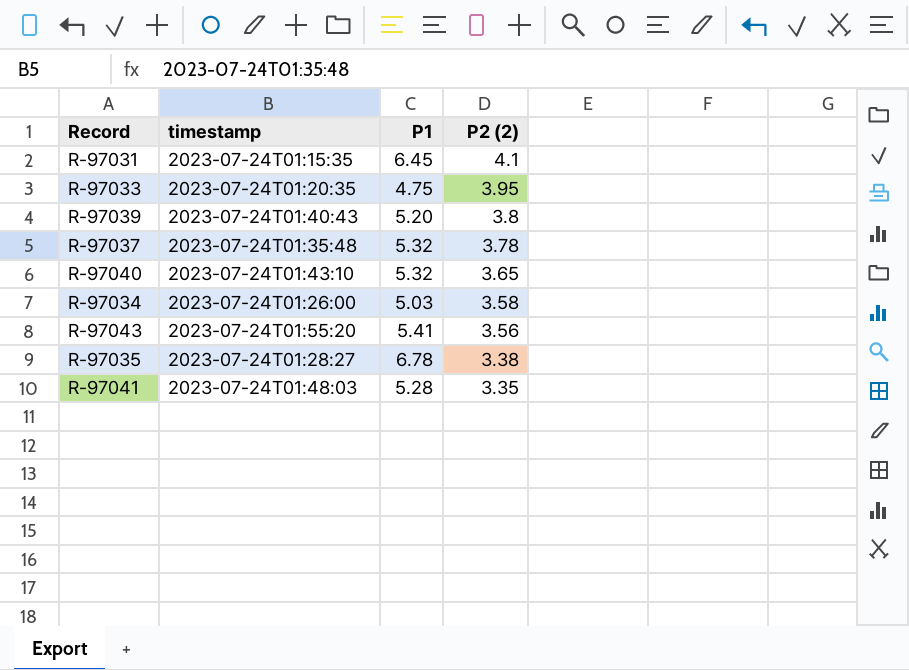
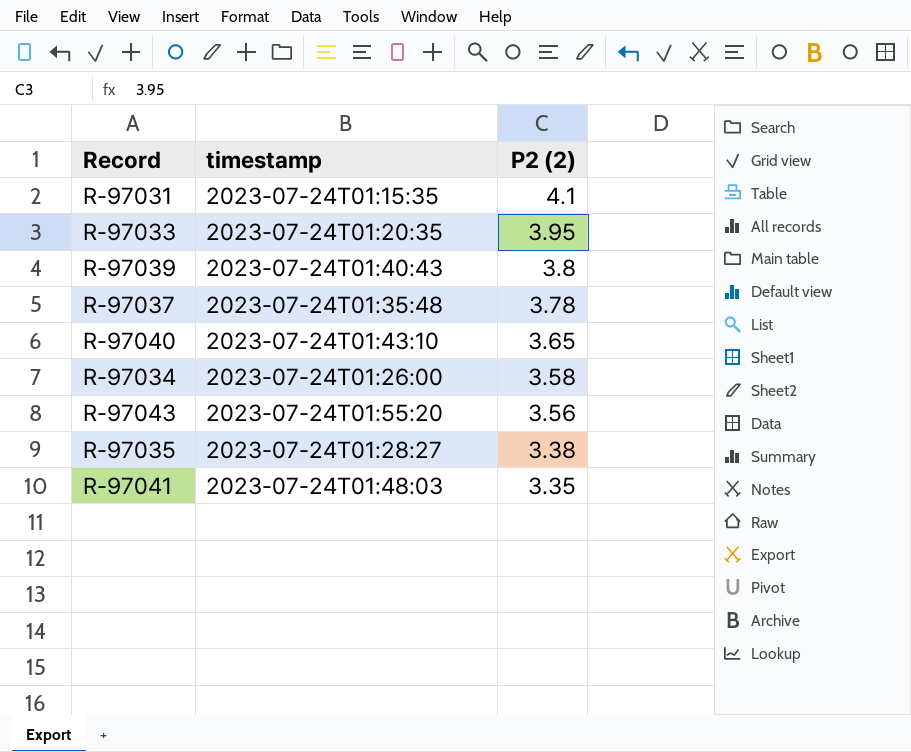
column P1 | position: 3 -> none

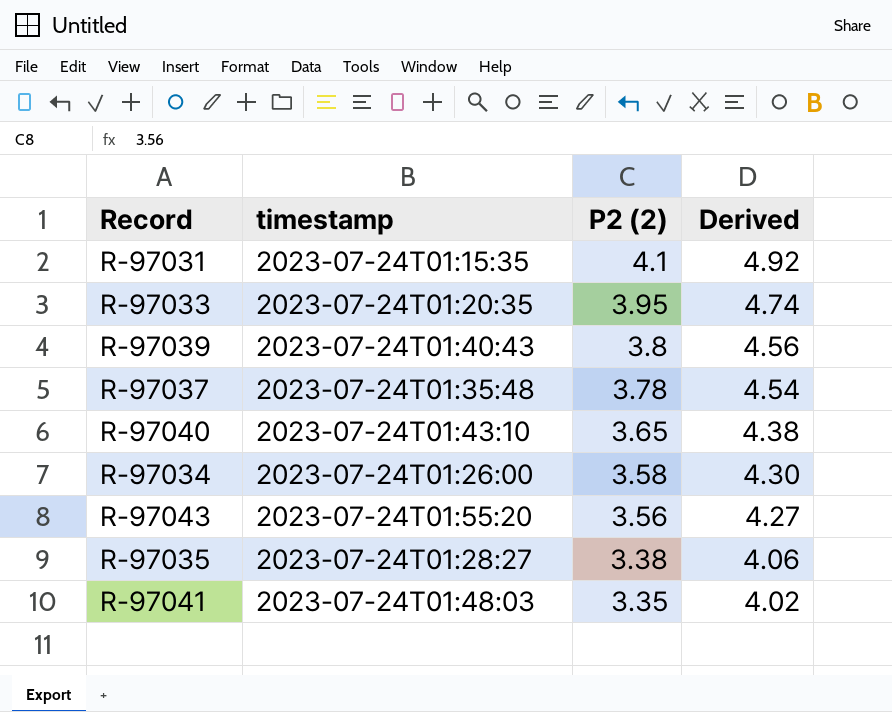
column Derived | formula: none -> [P2 (2)] * 1.2

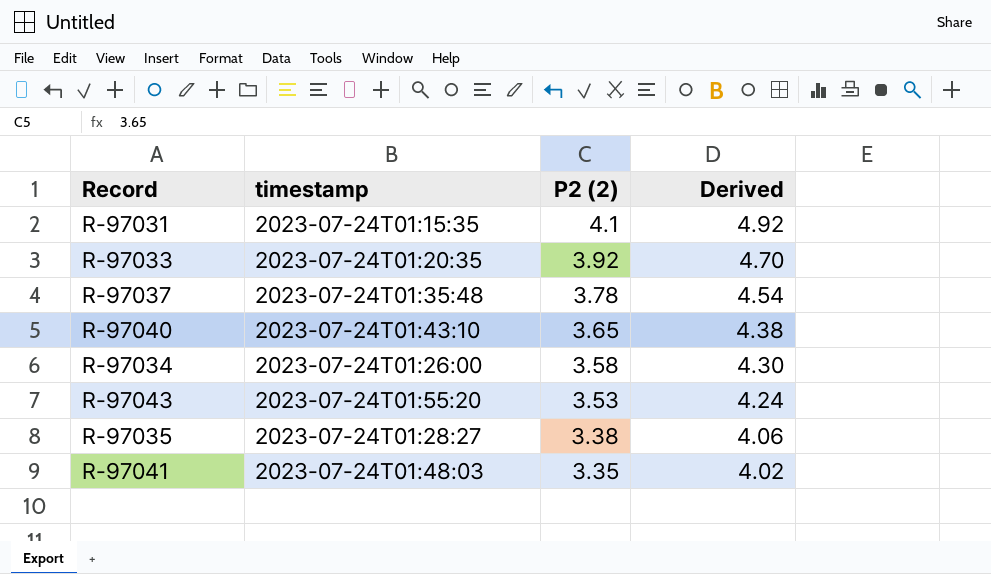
row R-97039: 2023-07-24T01:40:43 | 3.8 | 4.56 -> none
R-97033 | P2 (2): 3.95 -> 3.92
R-97033 | Derived: 4.74 -> 4.70
R-97043 | P2 (2): 3.56 -> 3.53
R-97043 | Derived: 4.27 -> 4.24

